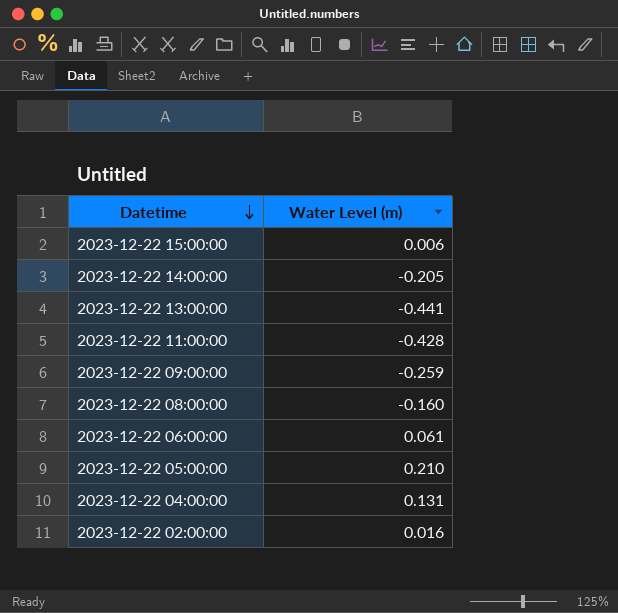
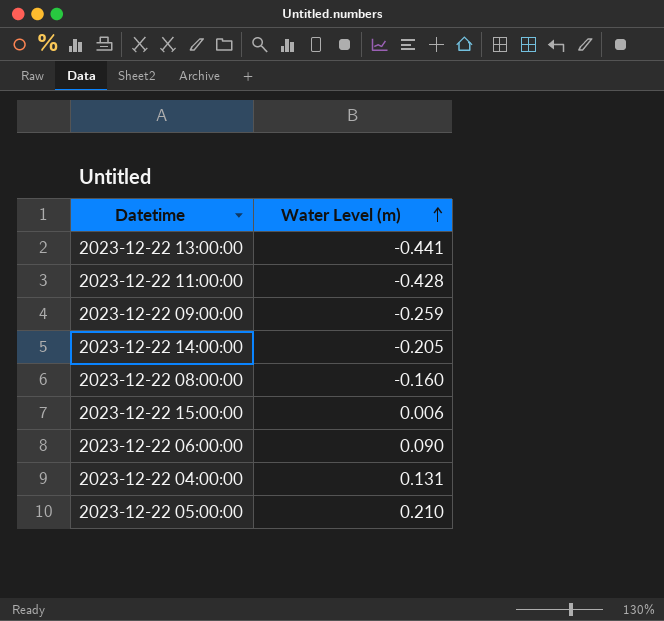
row order: Datetime descending -> Water Level (m) ascending
row 2023-12-22 02:00:00: 0.016 -> none
2023-12-22 06:00:00 | Water Level (m): 0.061 -> 0.090

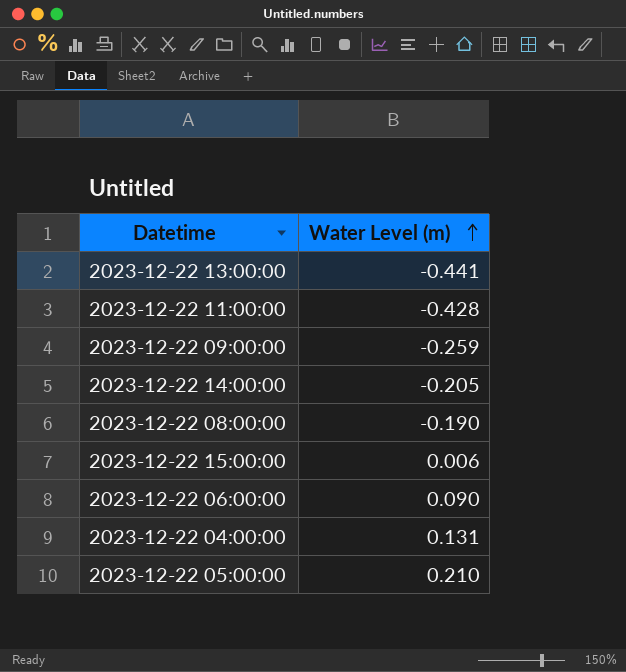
2023-12-22 08:00:00 | Water Level (m): -0.160 -> -0.190

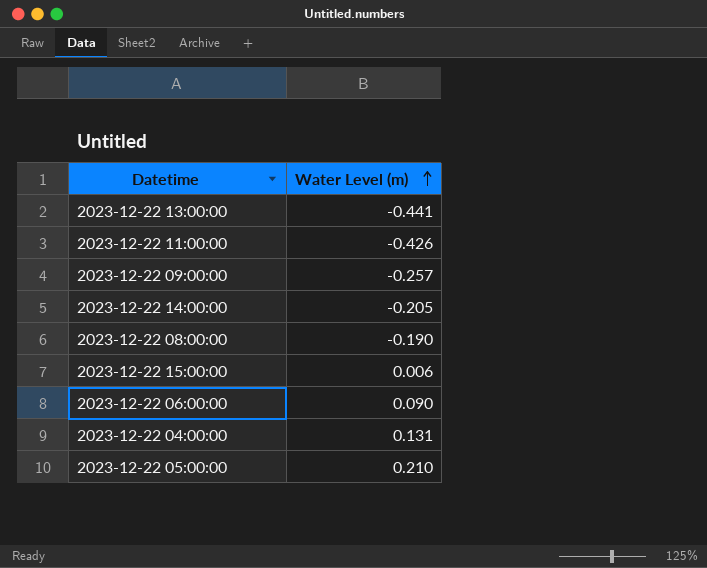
2023-12-22 11:00:00 | Water Level (m): -0.428 -> -0.426
2023-12-22 09:00:00 | Water Level (m): -0.259 -> -0.257

